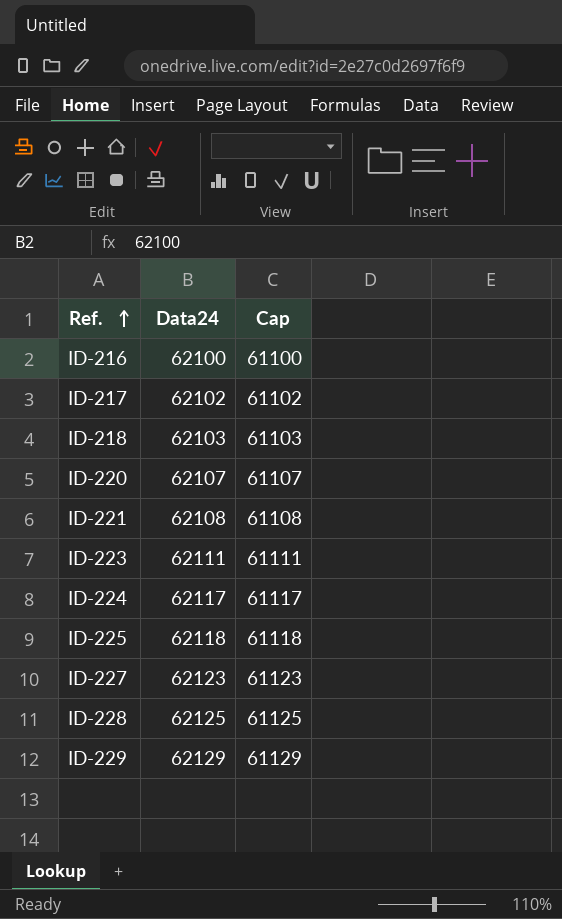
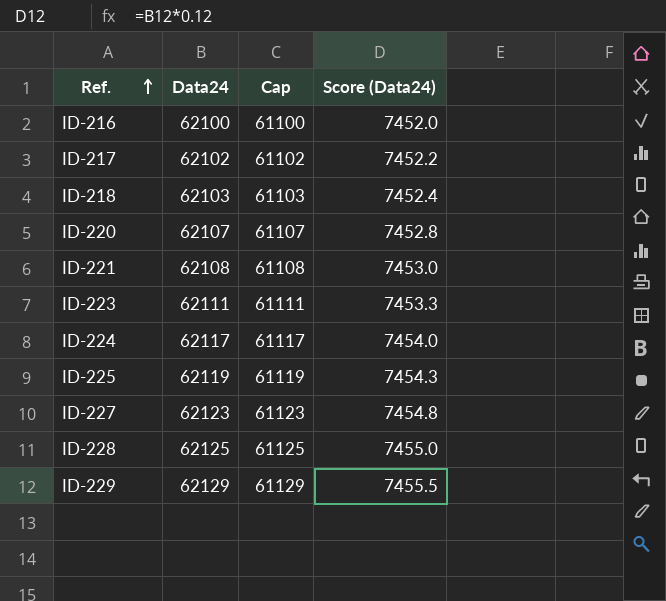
column Score (Data24) | formula: none -> [Data24] * 0.12
ID-225 | Data24: 62118 -> 62119
ID-225 | Cap: 61118 -> 61119

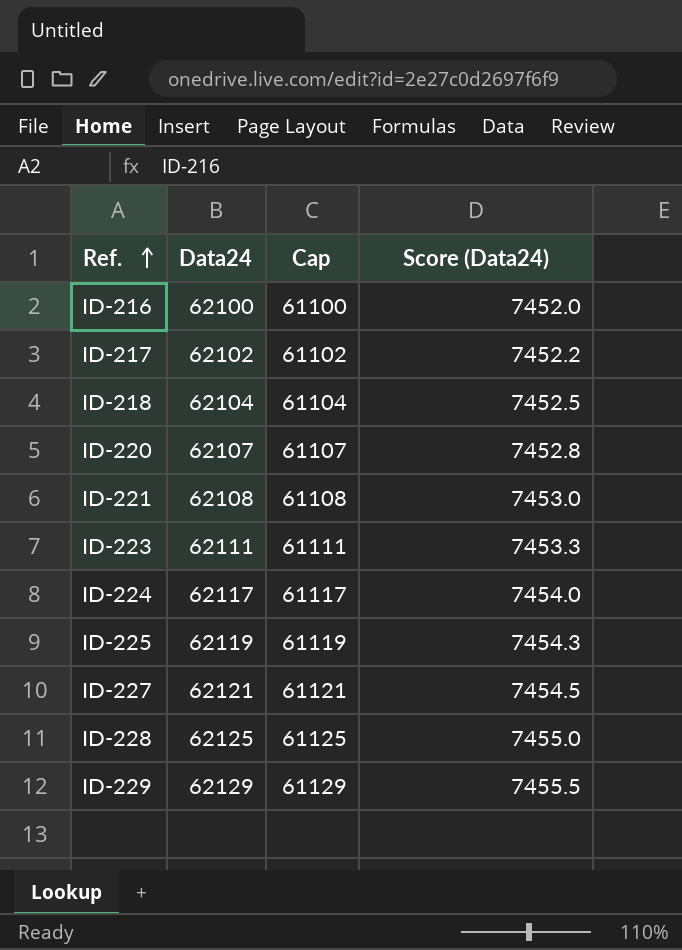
ID-218 | Data24: 62103 -> 62104
ID-218 | Cap: 61103 -> 61104
ID-218 | Score (Data24): 7452.4 -> 7452.5
ID-227 | Data24: 62123 -> 62121
ID-227 | Cap: 61123 -> 61121
ID-227 | Score (Data24): 7454.8 -> 7454.5

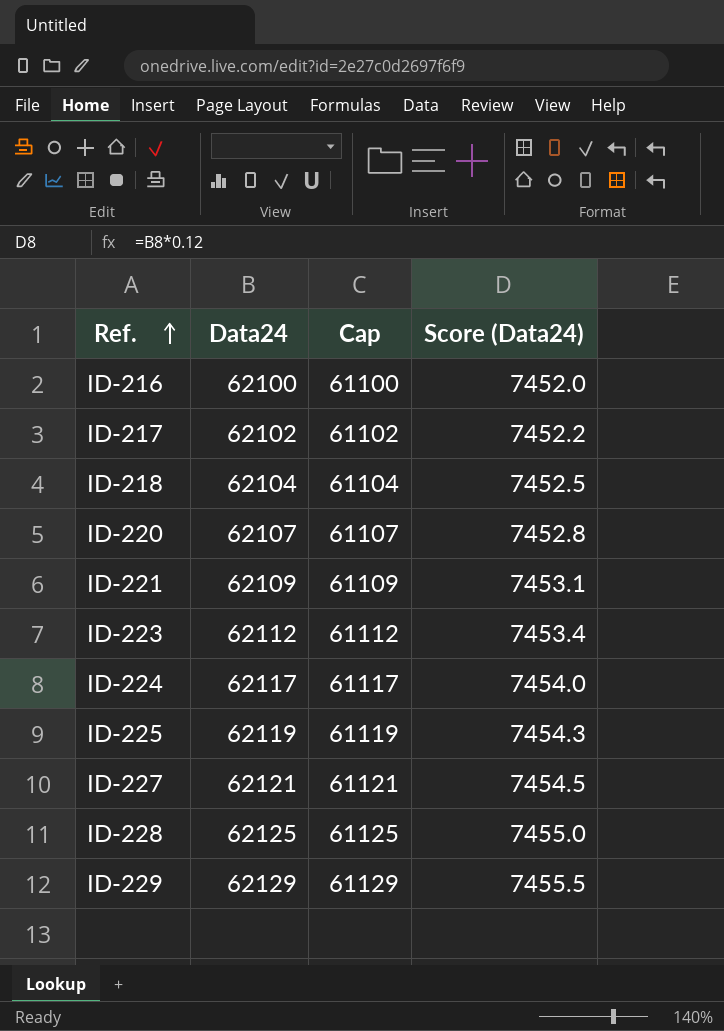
ID-221 | Data24: 62108 -> 62109
ID-221 | Cap: 61108 -> 61109
ID-221 | Score (Data24): 7453.0 -> 7453.1
ID-223 | Data24: 62111 -> 62112
ID-223 | Cap: 61111 -> 61112
ID-223 | Score (Data24): 7453.3 -> 7453.4

